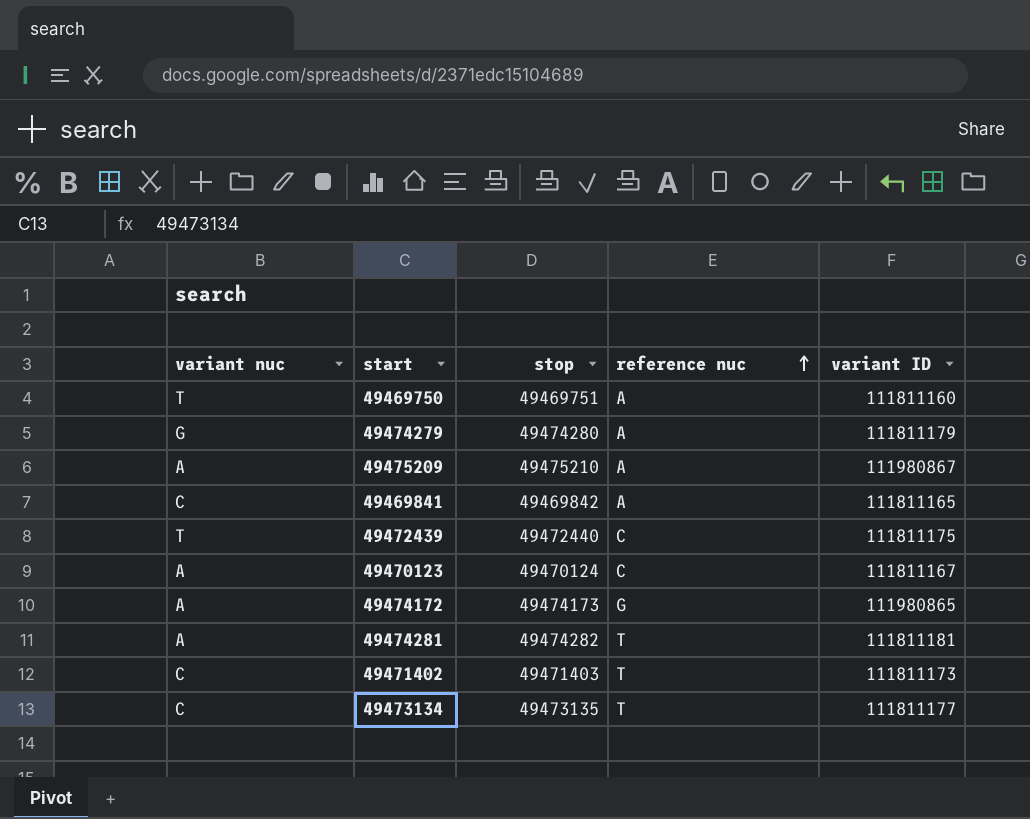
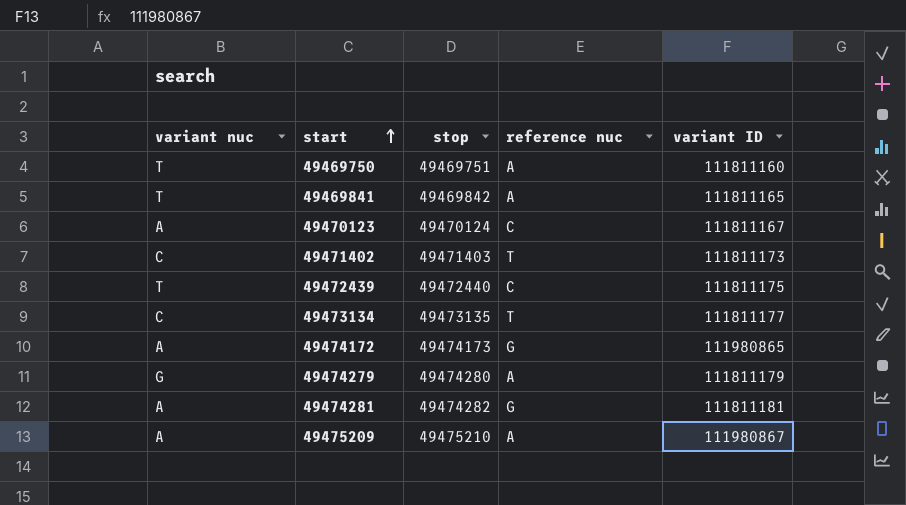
row order: reference nuc ascending -> start ascending
49469841 | variant nuc: C -> T
49474281 | reference nuc: T -> G

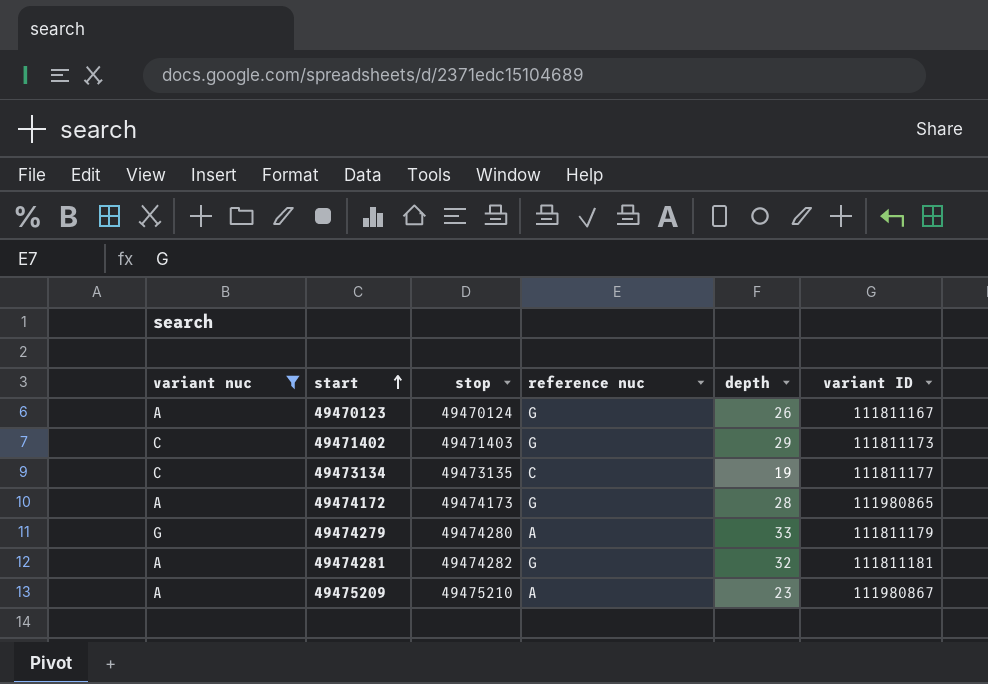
filter: none -> variant nuc != T
column depth | position: none -> 5
49470123 | reference nuc: C -> G
49471402 | reference nuc: T -> G
49473134 | reference nuc: T -> C

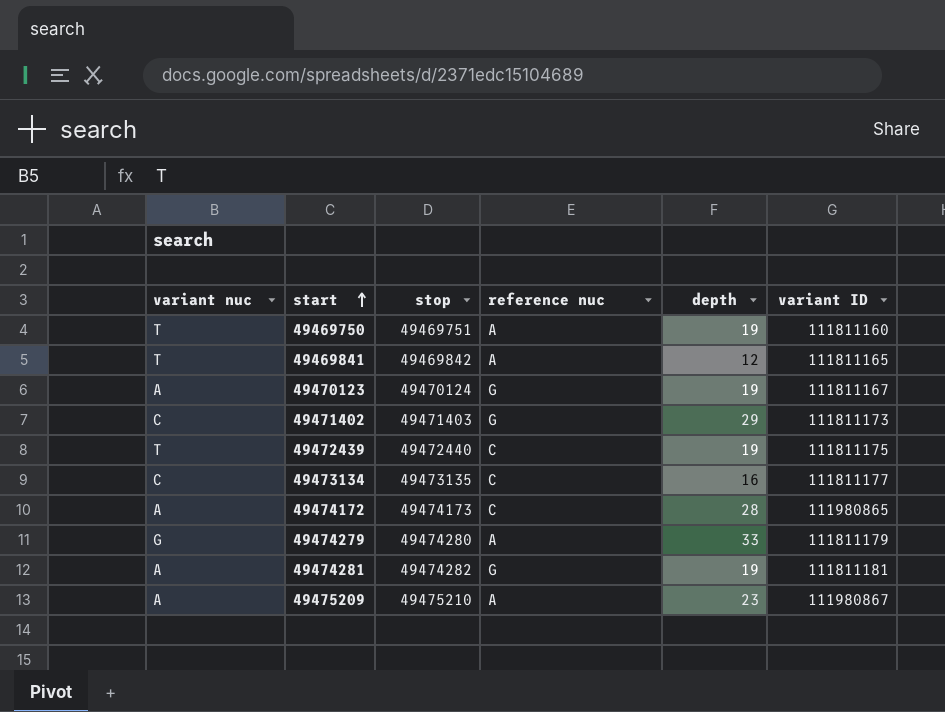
filter: variant nuc != T -> none
49470123 | depth: 26 -> 19
49473134 | depth: 19 -> 16
49474172 | reference nuc: G -> C
49474281 | depth: 32 -> 19

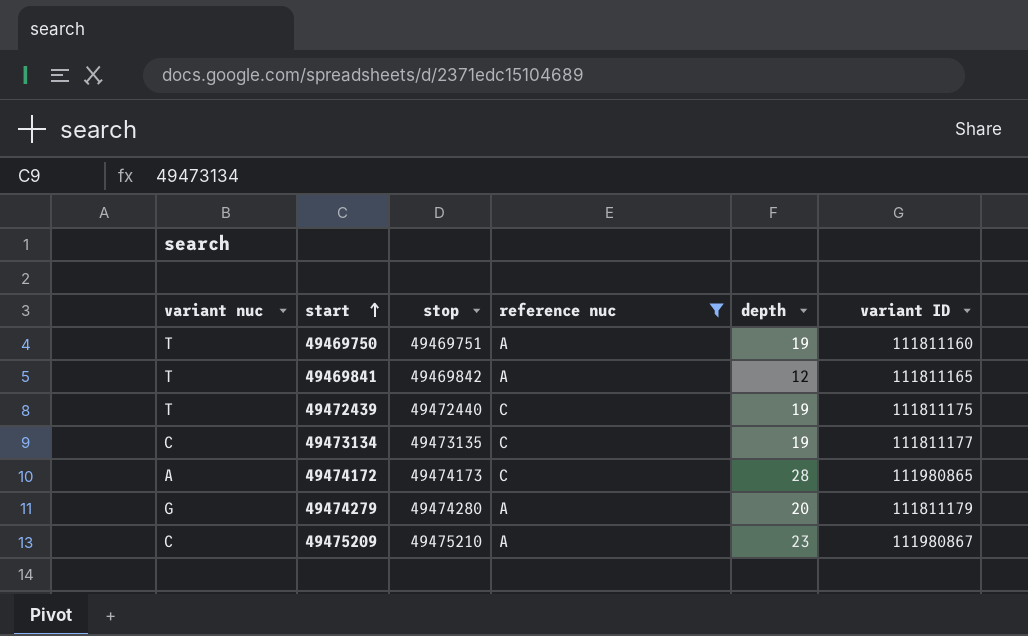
filter: none -> reference nuc != G
49473134 | depth: 16 -> 19
49474279 | depth: 33 -> 20
49475209 | variant nuc: A -> C

